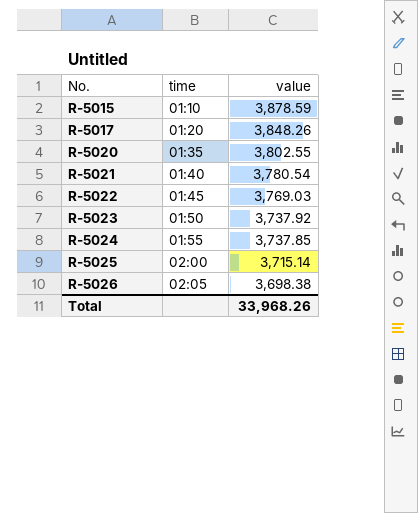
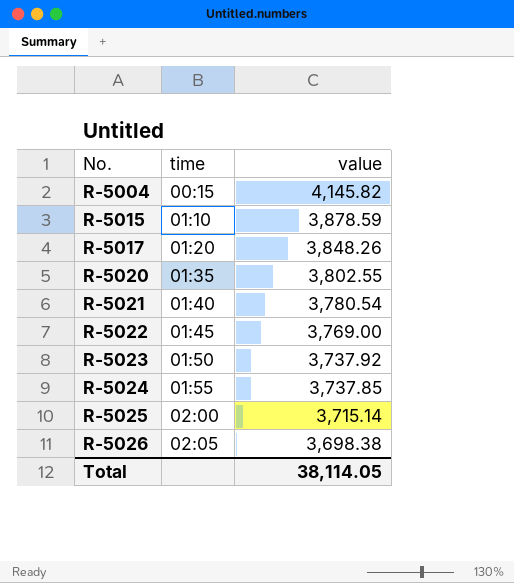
row R-5004: none -> 00:15 | 4,145.82
R-5022 | value: 3,769.03 -> 3,769.00
Total | value: 33,968.26 -> 38,114.05

